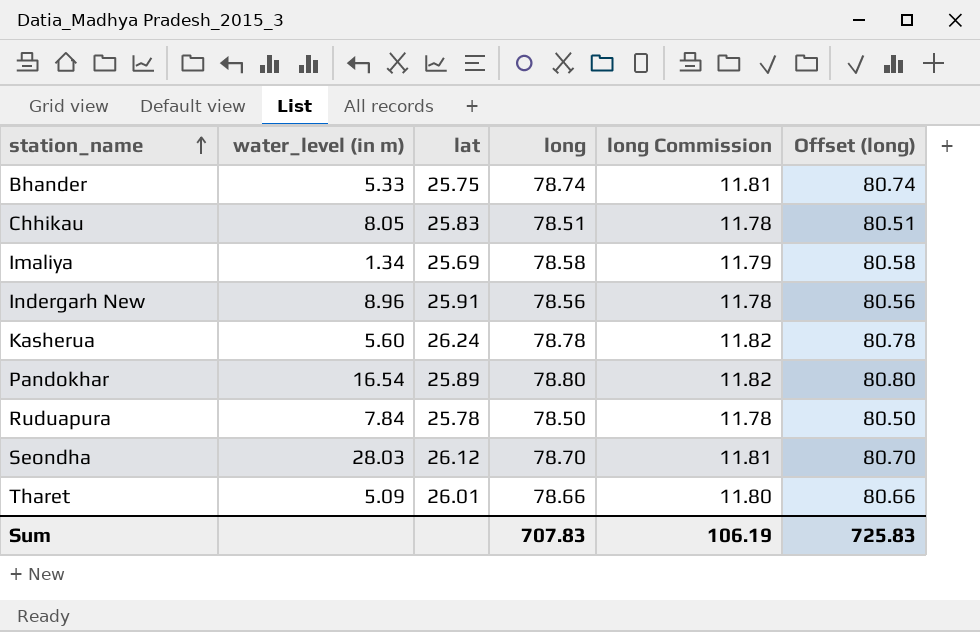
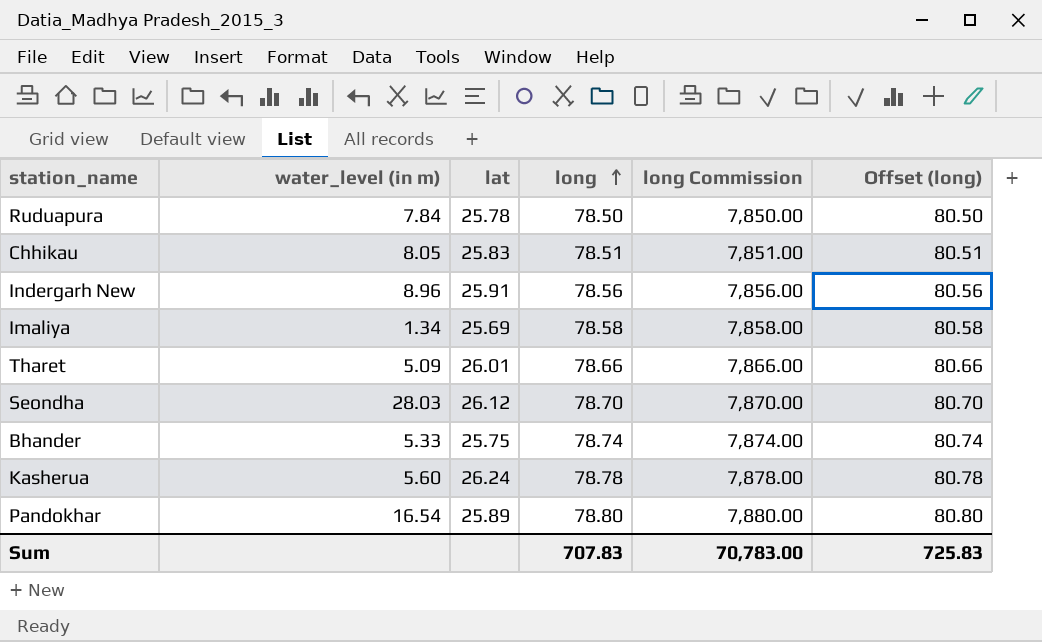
row order: station_name ascending -> long ascending
column long Commission | formula: [long] * 0.15 -> [long] * 100
Sum | long Commission: 106.19 -> 70,783.00

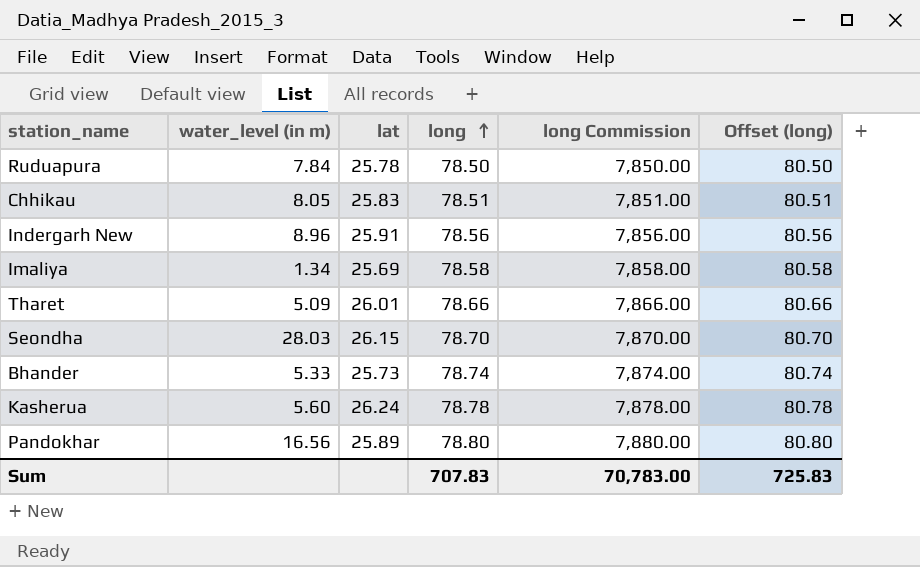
Seondha | lat: 26.12 -> 26.15
Bhander | lat: 25.75 -> 25.73
Pandokhar | water_level (in m): 16.54 -> 16.56

